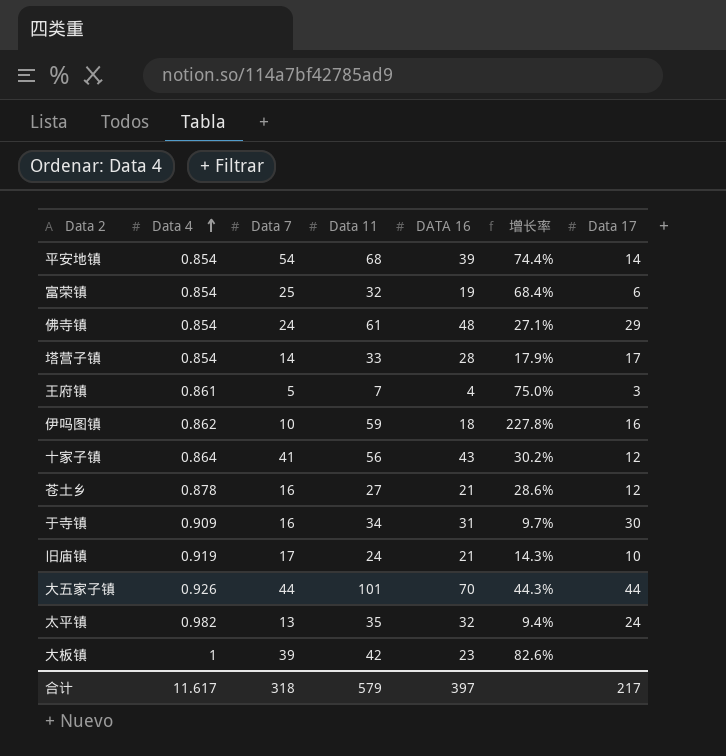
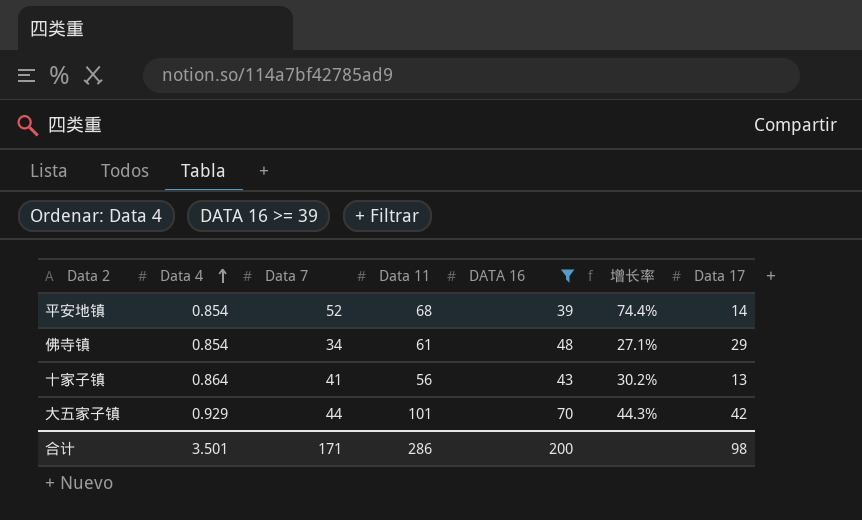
filter: none -> DATA 16 >= 39
平安地镇 | Data 7: 54 -> 52
佛寺镇 | Data 7: 24 -> 34
十家子镇 | Data 17: 12 -> 13
大五家子镇 | Data 4: 0.926 -> 0.929
大五家子镇 | Data 17: 44 -> 42
合计 | Data 4: 11.617 -> 3.501
合计 | Data 7: 318 -> 171
合计 | Data 11: 579 -> 286
合计 | DATA 16: 397 -> 200
合计 | Data 17: 217 -> 98

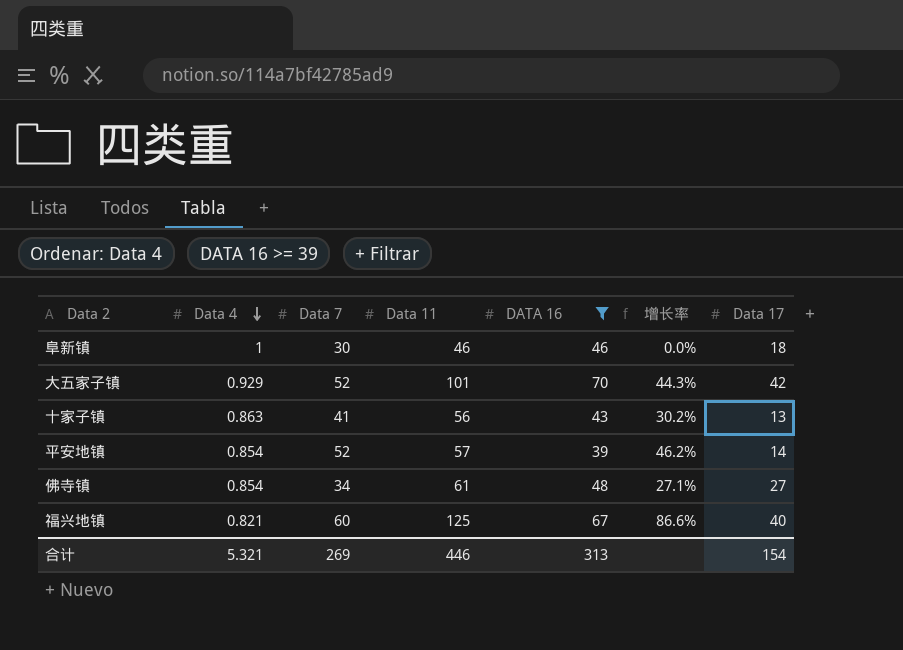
row order: Data 4 ascending -> Data 4 descending
row 阜新镇: none -> 1 | 30 | 46 | 46 | 0.0% | 18
大五家子镇 | Data 7: 44 -> 52
十家子镇 | Data 4: 0.864 -> 0.863
平安地镇 | Data 11: 68 -> 57
平安地镇 | 增长率: 74.4% -> 46.2%
佛寺镇 | Data 17: 29 -> 27
row 福兴地镇: none -> 0.821 | 60 | 125 | 67 | 86.6% | 40
合计 | Data 4: 3.501 -> 5.321
合计 | Data 7: 171 -> 269
合计 | Data 11: 286 -> 446
合计 | DATA 16: 200 -> 313
合计 | Data 17: 98 -> 154

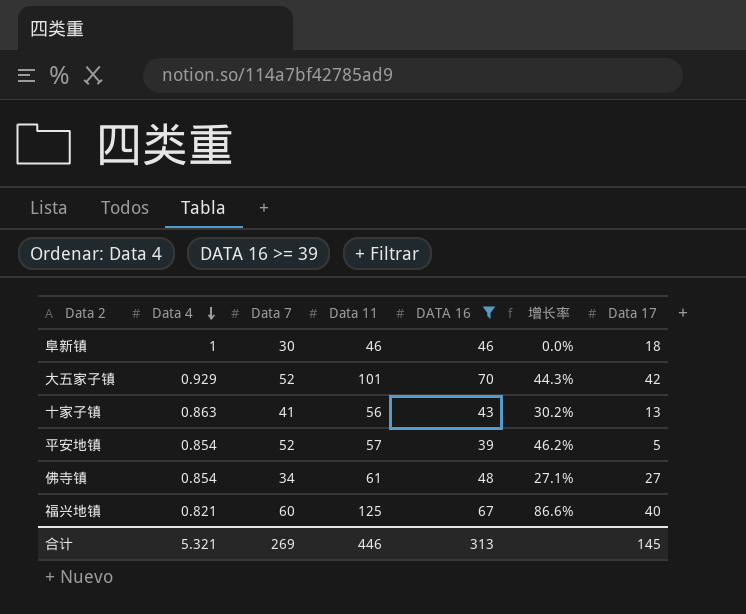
平安地镇 | Data 17: 14 -> 5
合计 | Data 17: 154 -> 145

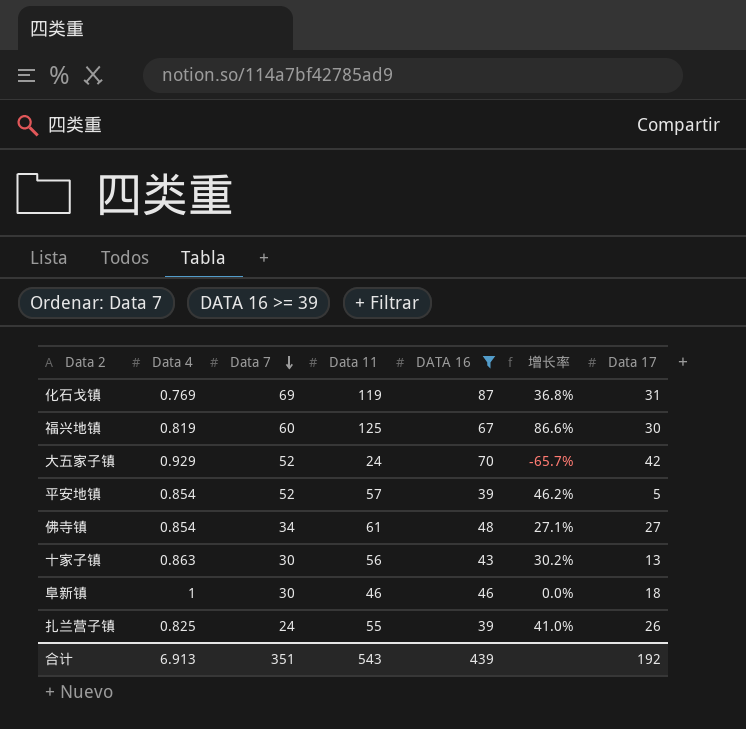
row order: Data 4 descending -> Data 7 descending
row 化石戈镇: none -> 0.769 | 69 | 119 | 87 | 36.8% | 31
福兴地镇 | Data 4: 0.821 -> 0.819
福兴地镇 | Data 17: 40 -> 30
大五家子镇 | Data 11: 101 -> 24
大五家子镇 | 增长率: 44.3% -> -65.7%
十家子镇 | Data 7: 41 -> 30
row 扎兰营子镇: none -> 0.825 | 24 | 55 | 39 | 41.0% | 26
合计 | Data 4: 5.321 -> 6.913
合计 | Data 7: 269 -> 351
合计 | Data 11: 446 -> 543
合计 | DATA 16: 313 -> 439
合计 | Data 17: 145 -> 192

